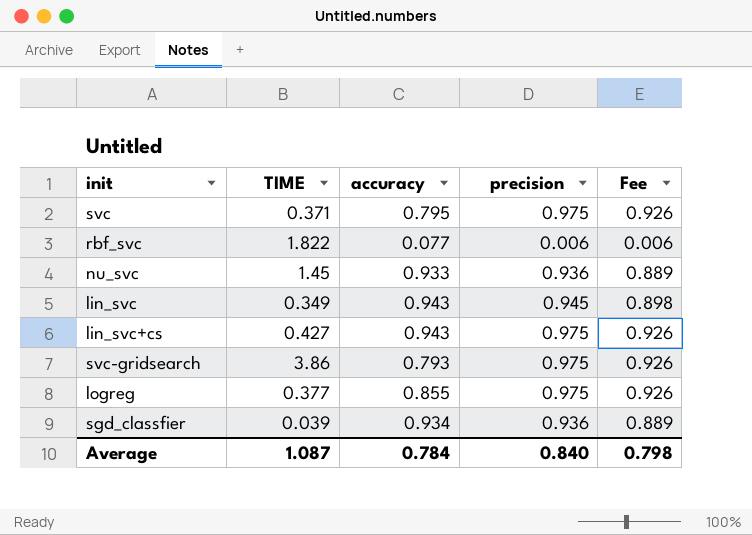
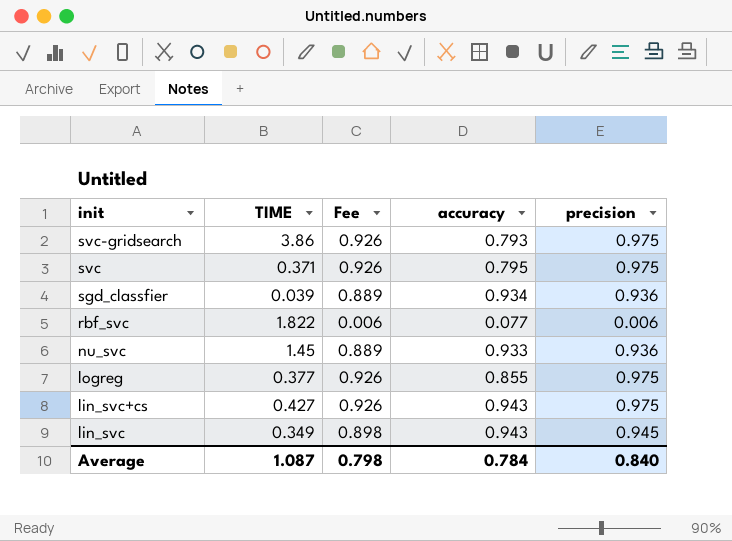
row order: none -> init descending
column Fee | position: 5 -> 3

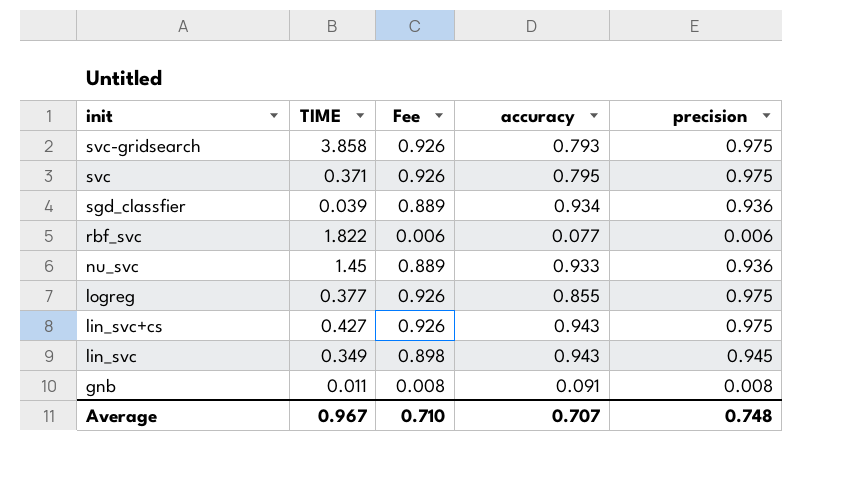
svc-gridsearch | TIME: 3.86 -> 3.858
row gnb: none -> 0.011 | 0.008 | 0.091 | 0.008
Average | TIME: 1.087 -> 0.967
Average | Fee: 0.798 -> 0.710
Average | accuracy: 0.784 -> 0.707
Average | precision: 0.840 -> 0.748

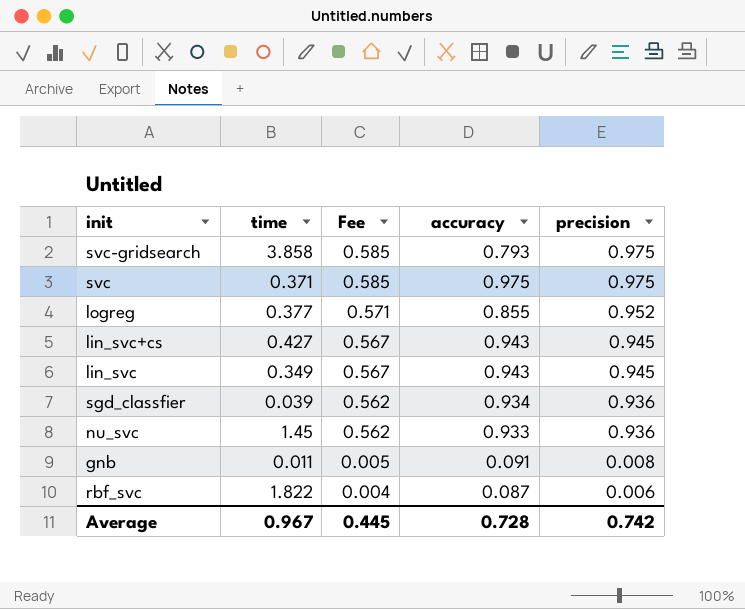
row order: init descending -> Fee descending
column name: TIME -> time
column Fee | formula: [precision] * 0.95 -> [precision] * 0.6
svc | accuracy: 0.795 -> 0.975
logreg | precision: 0.975 -> 0.952
lin_svc+cs | precision: 0.975 -> 0.945
rbf_svc | accuracy: 0.077 -> 0.087
Average | Fee: 0.710 -> 0.445
Average | accuracy: 0.707 -> 0.728
Average | precision: 0.748 -> 0.742

